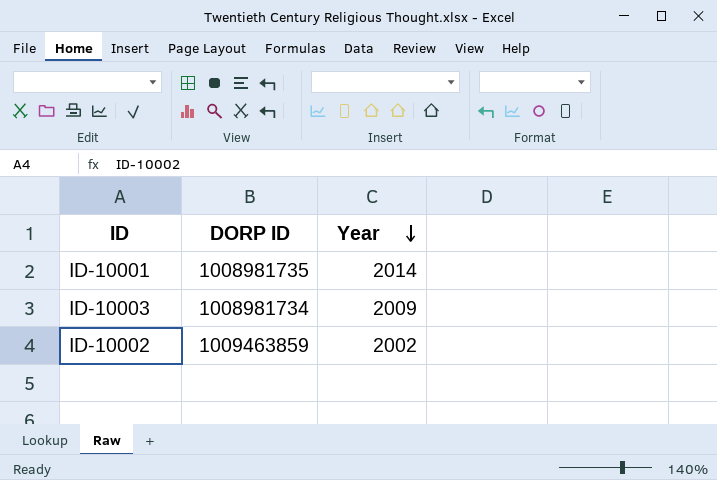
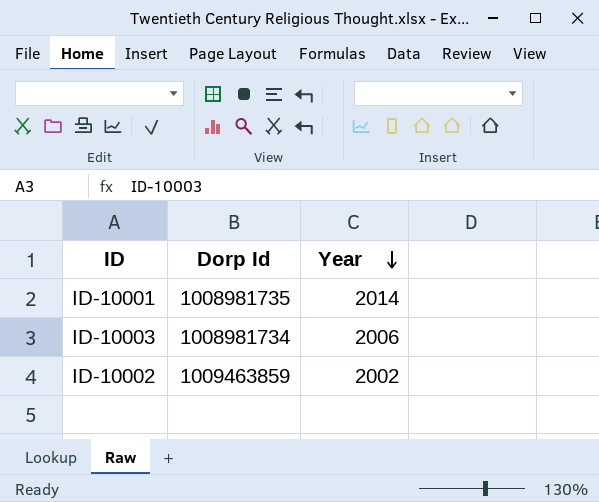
column name: DORP ID -> Dorp Id
ID-10003 | Year: 2009 -> 2006

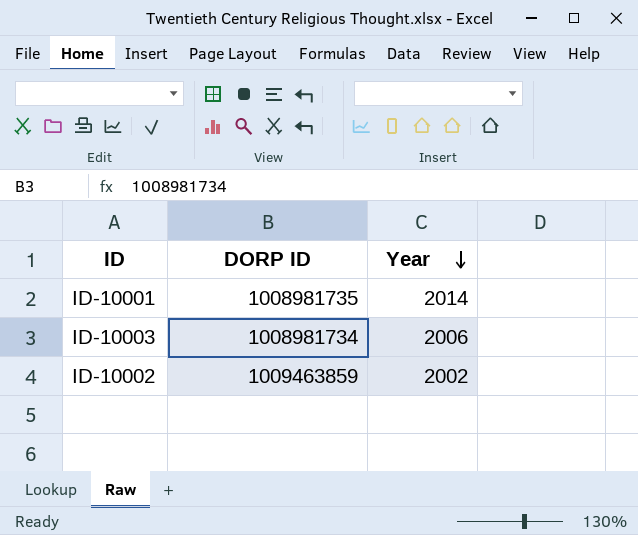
column name: Dorp Id -> DORP ID

